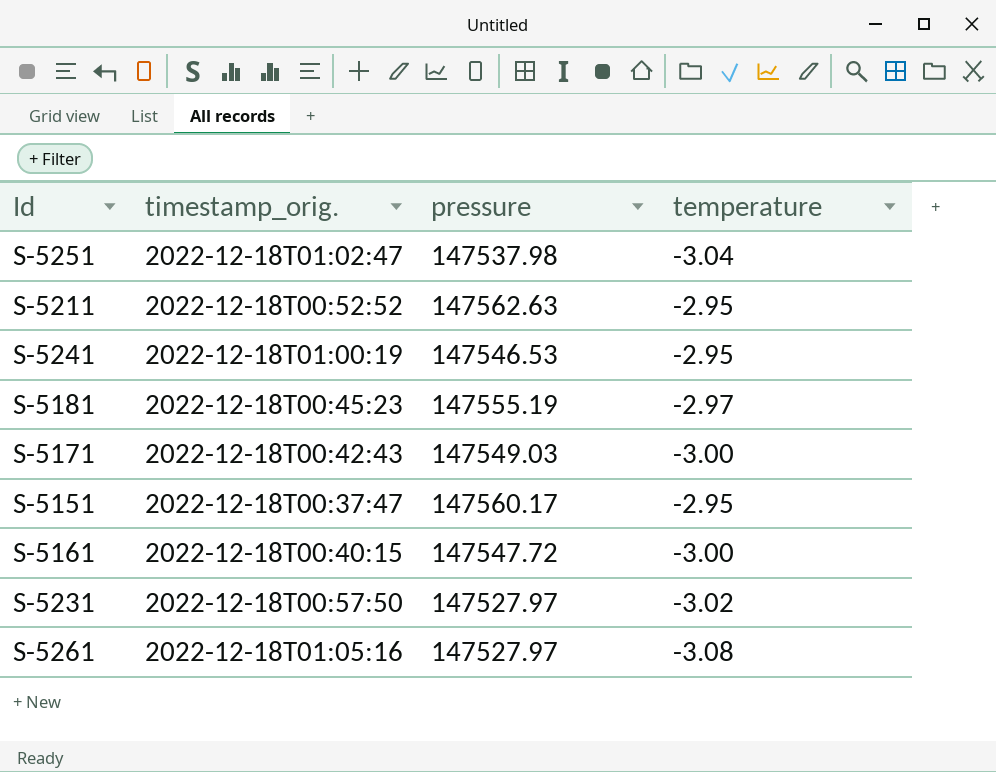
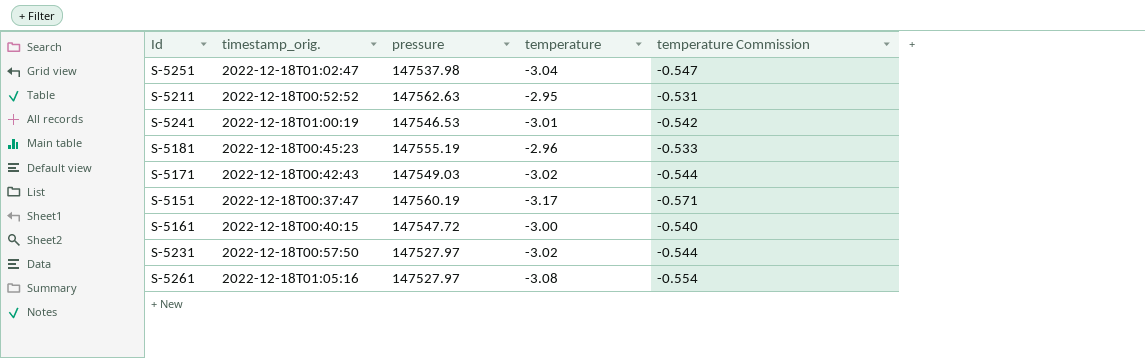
column temperature Commission | formula: none -> [temperature] * 0.18
S-5241 | temperature: -2.95 -> -3.01
S-5181 | temperature: -2.97 -> -2.96
S-5171 | temperature: -3.00 -> -3.02
S-5151 | pressure: 147560.17 -> 147560.19
S-5151 | temperature: -2.95 -> -3.17

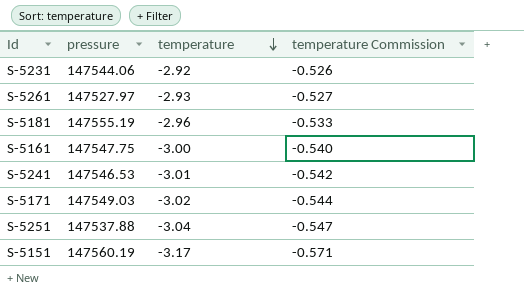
row order: none -> temperature descending
column timestamp_orig. | position: 2 -> none
row S-5211: 2022-12-18T00:52:52 | 147562.63 | -2.95 | -0.531 -> none
S-5231 | pressure: 147527.97 -> 147544.06
S-5231 | temperature: -3.02 -> -2.92
S-5231 | temperature Commission: -0.544 -> -0.526
S-5261 | temperature: -3.08 -> -2.93
S-5261 | temperature Commission: -0.554 -> -0.527
S-5161 | pressure: 147547.72 -> 147547.75
S-5251 | pressure: 147537.98 -> 147537.88

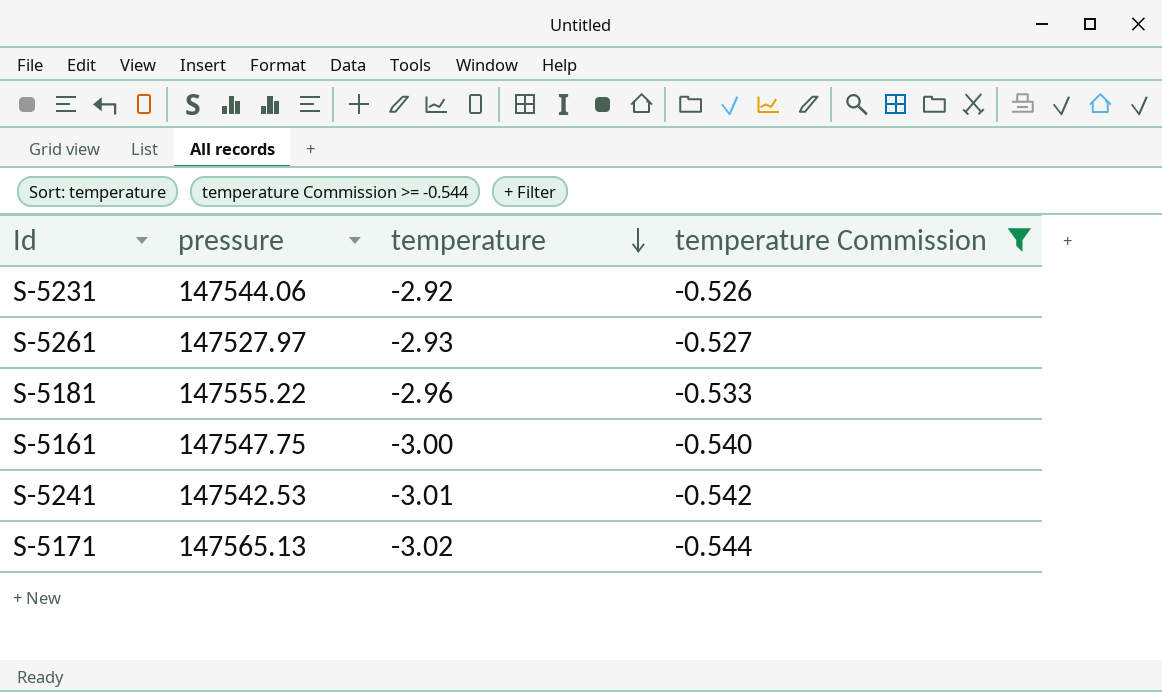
filter: none -> temperature Commission >= -0.544
S-5181 | pressure: 147555.19 -> 147555.22
S-5241 | pressure: 147546.53 -> 147542.53
S-5171 | pressure: 147549.03 -> 147565.13

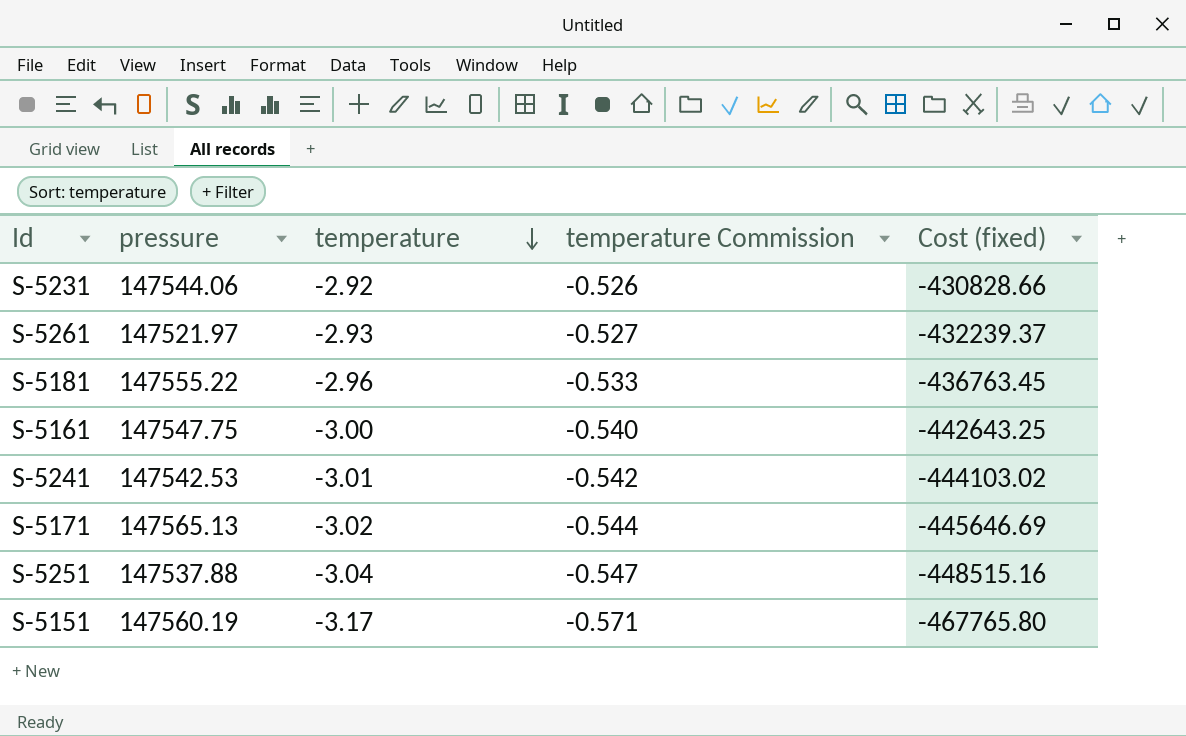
filter: temperature Commission >= -0.544 -> none
column Cost (fixed) | formula: none -> [pressure] * [temperature]
S-5261 | pressure: 147527.97 -> 147521.97

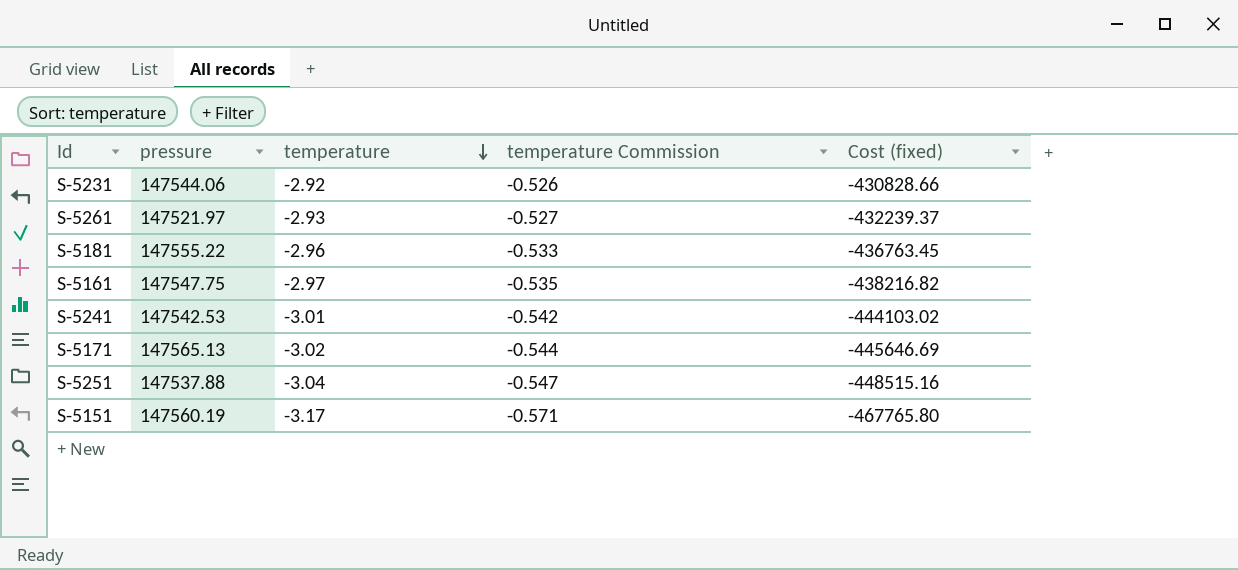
S-5161 | temperature: -3.00 -> -2.97
S-5161 | temperature Commission: -0.540 -> -0.535
S-5161 | Cost (fixed): -442643.25 -> -438216.82

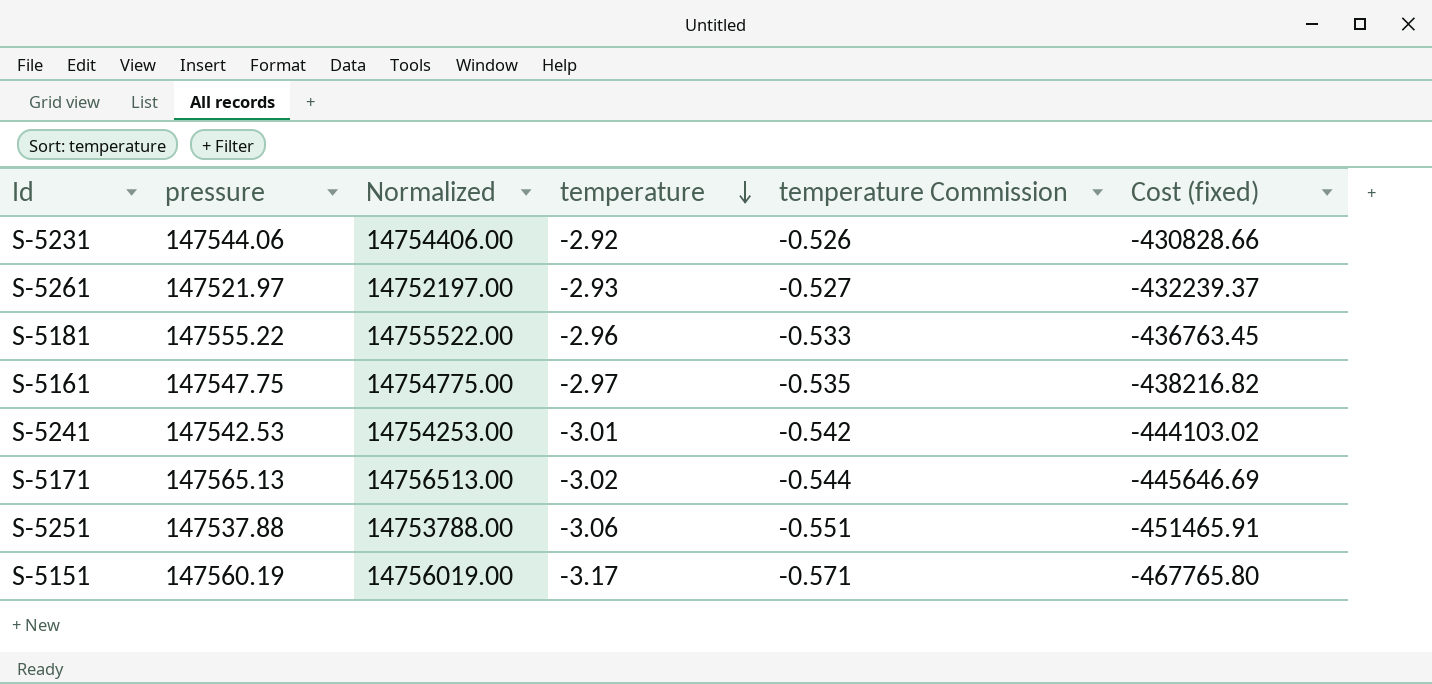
column Normalized | formula: none -> [pressure] * 100
S-5251 | temperature: -3.04 -> -3.06
S-5251 | temperature Commission: -0.547 -> -0.551
S-5251 | Cost (fixed): -448515.16 -> -451465.91

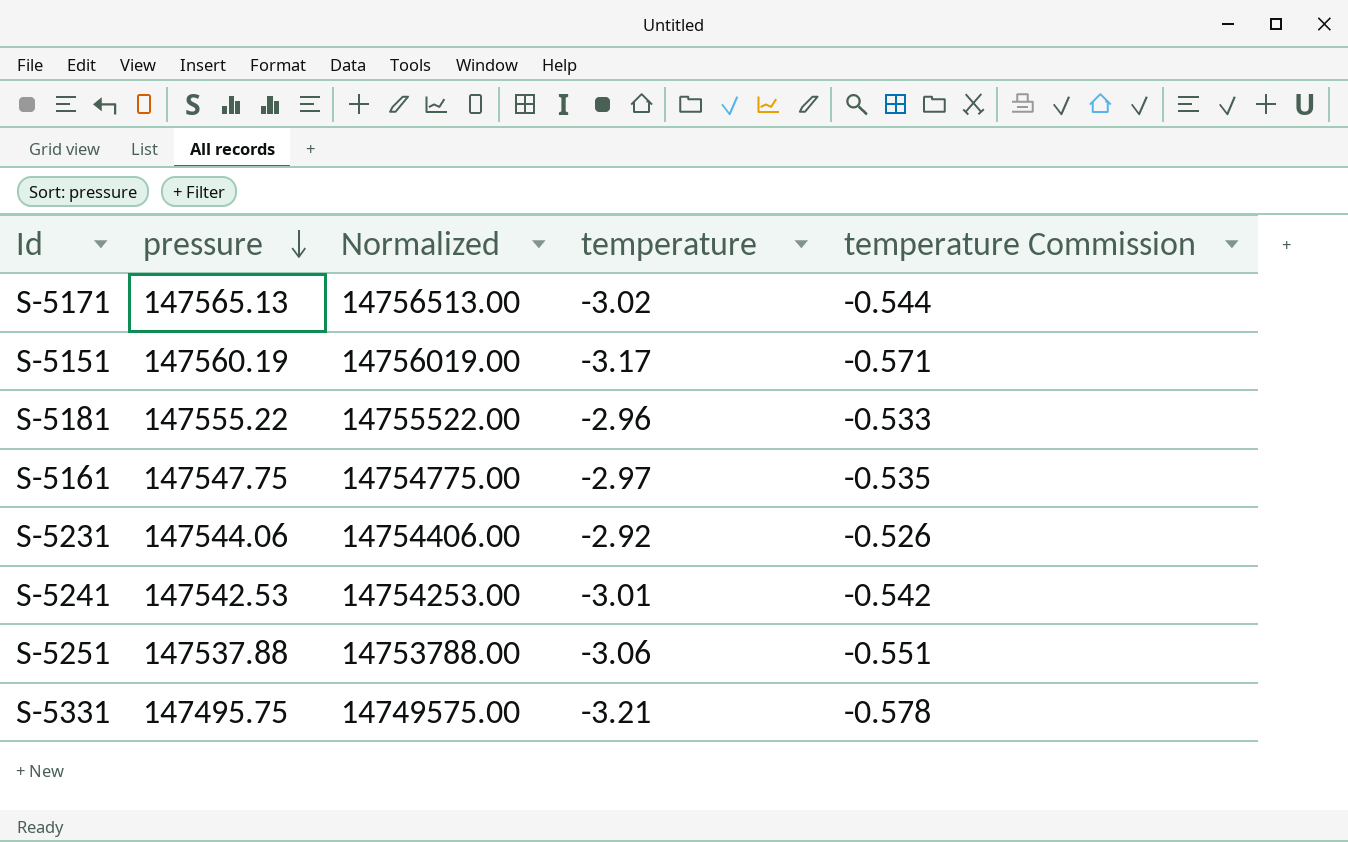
row order: temperature descending -> pressure descending
column Cost (fixed) | formula: [pressure] * [temperature] -> none
row S-5261: 147521.97 | 14752197.00 | -2.93 | -0.527 | -432239.37 -> none
row S-5331: none -> 147495.75 | 14749575.00 | -3.21 | -0.578

